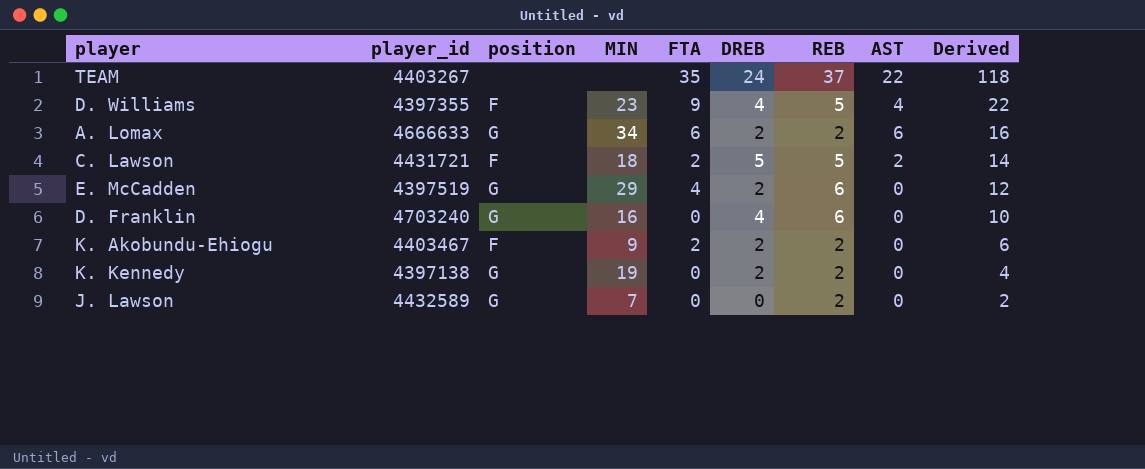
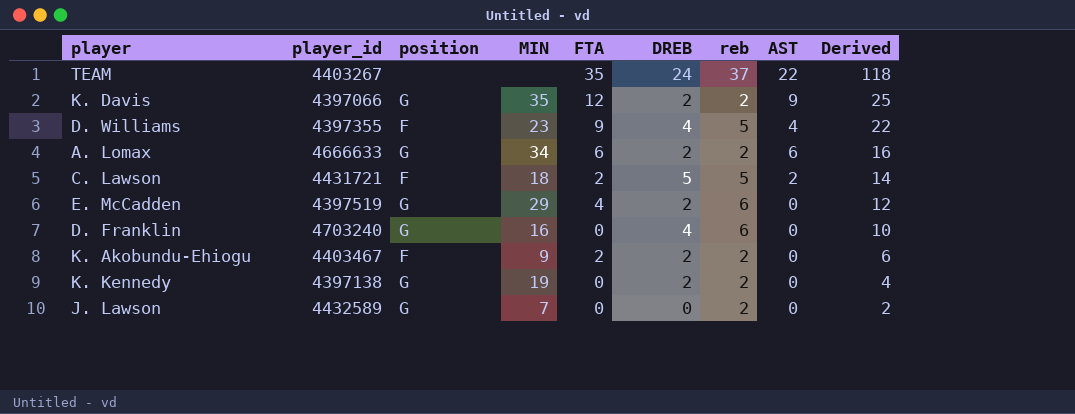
column name: REB -> reb
row K. Davis: none -> 4397066 | G | 35 | 12 | 2 | 2 | 9 | 25

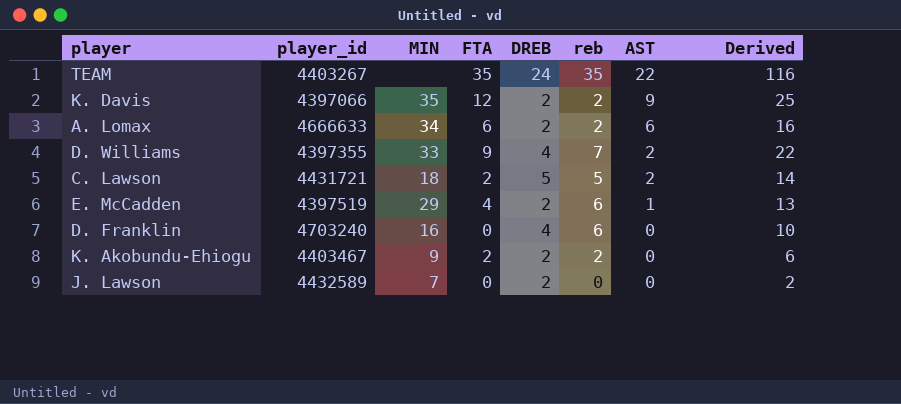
row order: Derived descending -> AST descending
column position | position: 3 -> none
row K. Kennedy: 4397138 | G | 19 | 0 | 2 | 2 | 0 | 4 -> none
TEAM | reb: 37 -> 35
TEAM | Derived: 118 -> 116
D. Williams | MIN: 23 -> 33
D. Williams | reb: 5 -> 7
D. Williams | AST: 4 -> 2
E. McCadden | AST: 0 -> 1
E. McCadden | Derived: 12 -> 13
J. Lawson | DREB: 0 -> 2
J. Lawson | reb: 2 -> 0

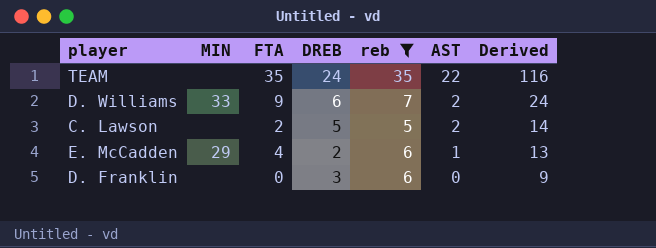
filter: none -> reb >= 5
column player_id | position: 2 -> none
D. Williams | DREB: 4 -> 6
D. Williams | Derived: 22 -> 24
C. Lawson | MIN: 18 -> none
D. Franklin | MIN: 16 -> none
D. Franklin | DREB: 4 -> 3
D. Franklin | Derived: 10 -> 9

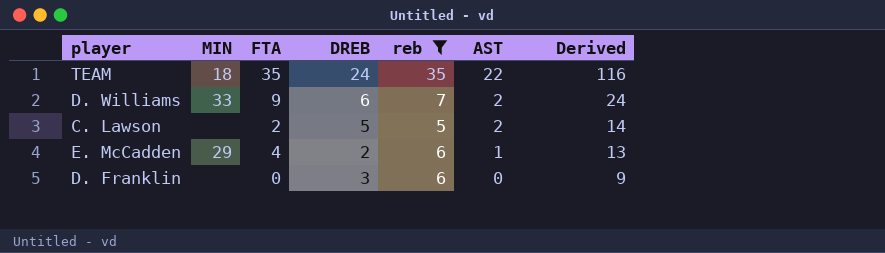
TEAM | MIN: none -> 18

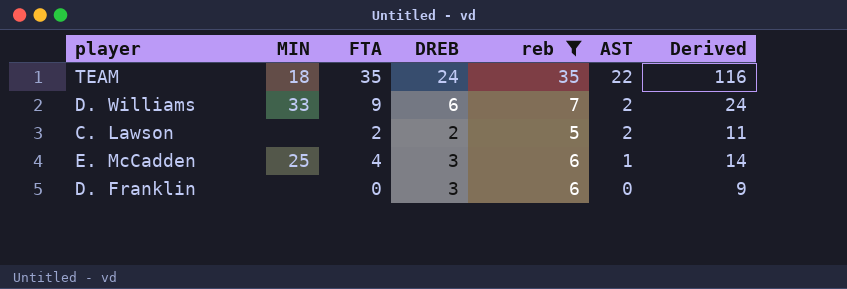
C. Lawson | DREB: 5 -> 2
C. Lawson | Derived: 14 -> 11
E. McCadden | MIN: 29 -> 25
E. McCadden | DREB: 2 -> 3
E. McCadden | Derived: 13 -> 14

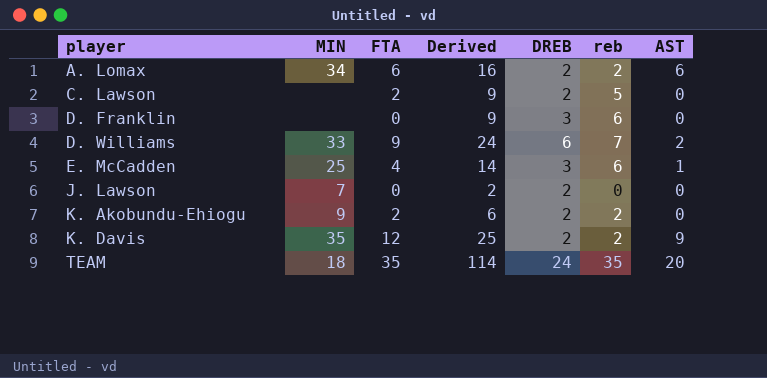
filter: reb >= 5 -> none
row order: AST descending -> player ascending
column Derived | position: 7 -> 4
C. Lawson | Derived: 11 -> 9
C. Lawson | AST: 2 -> 0
TEAM | Derived: 116 -> 114
TEAM | AST: 22 -> 20

